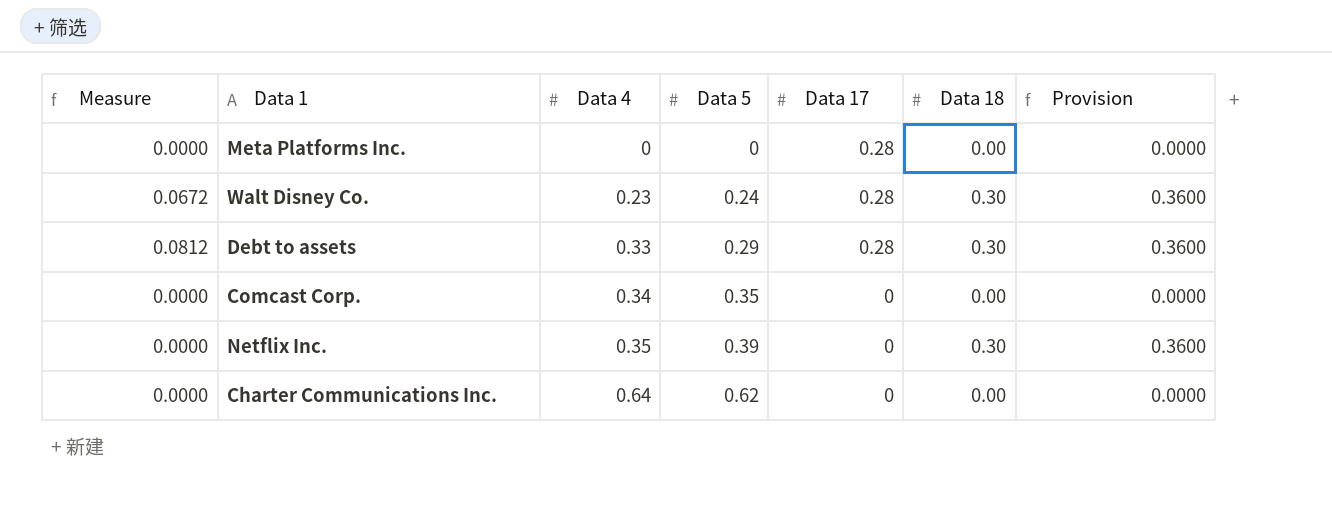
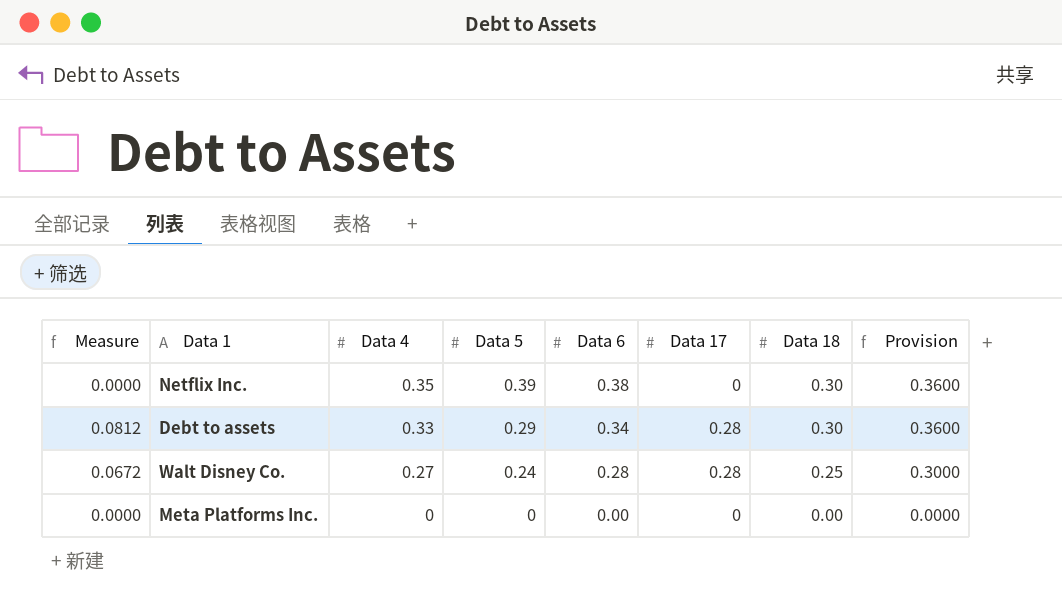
row order: Data 4 ascending -> Data 4 descending
column Data 6 | position: none -> 5
row Comcast Corp.: 0.0000 | 0.34 | 0.35 | 0 | 0.00 | 0.0000 -> none
row Charter Communications Inc.: 0.0000 | 0.64 | 0.62 | 0 | 0.00 | 0.0000 -> none
Walt Disney Co. | Data 4: 0.23 -> 0.27
Walt Disney Co. | Data 18: 0.30 -> 0.25
Walt Disney Co. | Provision: 0.3600 -> 0.3000
Meta Platforms Inc. | Data 17: 0.28 -> 0

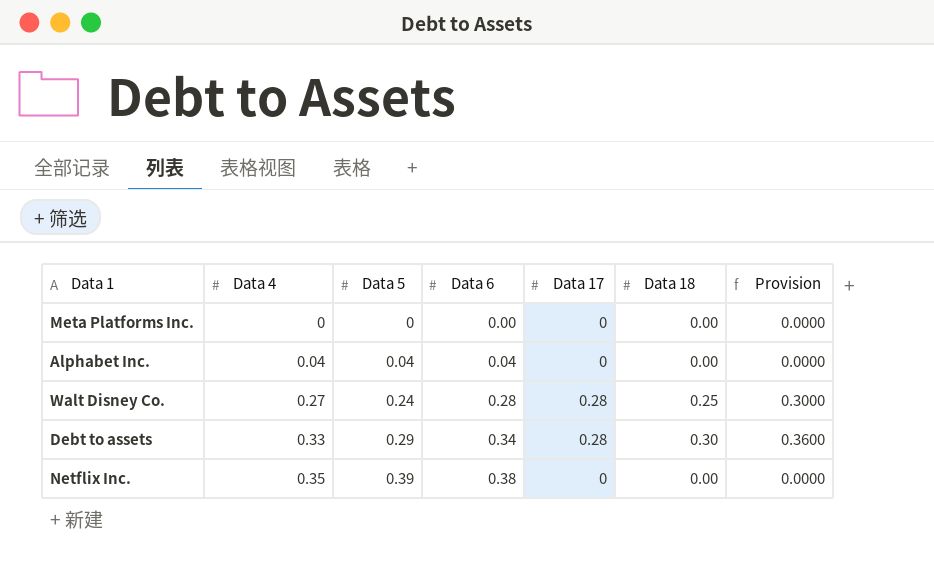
row order: Data 4 descending -> Data 4 ascending
column Measure | formula: [Data 5] * [Data 17] -> none
row Alphabet Inc.: none -> 0.04 | 0.04 | 0.04 | 0 | 0.00 | 0.0000
Netflix Inc. | Data 18: 0.30 -> 0.00
Netflix Inc. | Provision: 0.3600 -> 0.0000

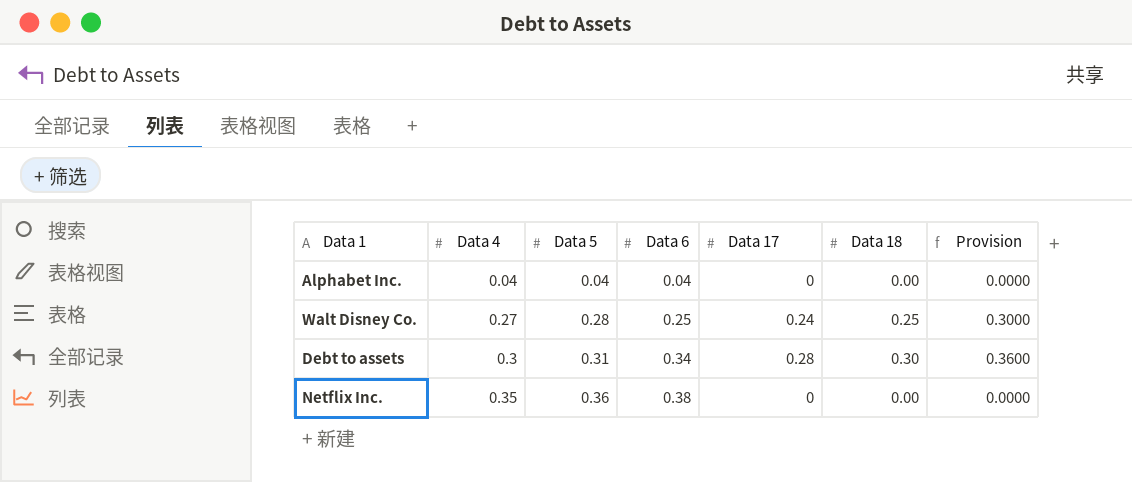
row Meta Platforms Inc.: 0 | 0 | 0.00 | 0 | 0.00 | 0.0000 -> none
Walt Disney Co. | Data 5: 0.24 -> 0.28
Walt Disney Co. | Data 6: 0.28 -> 0.25
Walt Disney Co. | Data 17: 0.28 -> 0.24
Debt to assets | Data 4: 0.33 -> 0.3
Debt to assets | Data 5: 0.29 -> 0.31
Netflix Inc. | Data 5: 0.39 -> 0.36

